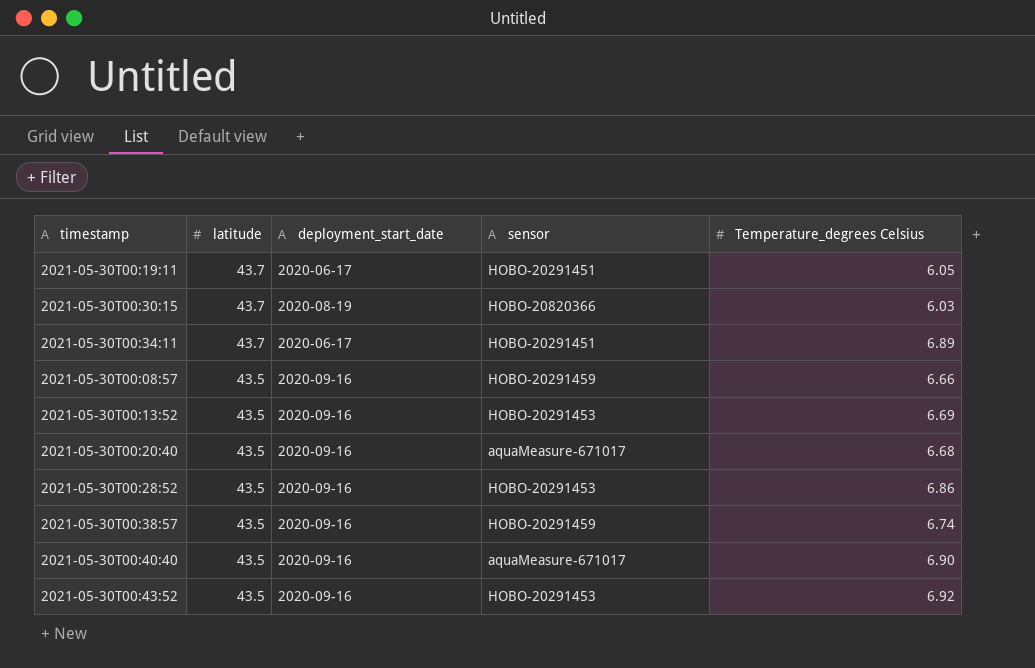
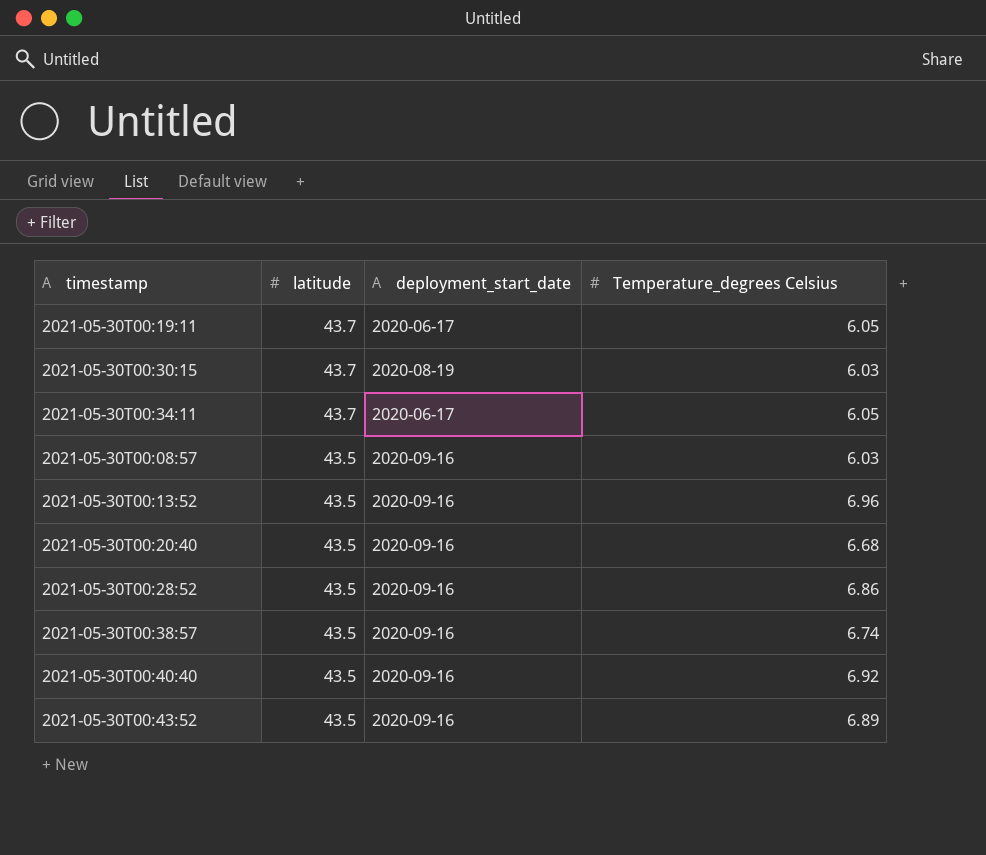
column sensor | position: 4 -> none
2021-05-30T00:34:11 | Temperature_degrees Celsius: 6.89 -> 6.05
2021-05-30T00:08:57 | Temperature_degrees Celsius: 6.66 -> 6.03
2021-05-30T00:13:52 | Temperature_degrees Celsius: 6.69 -> 6.96
2021-05-30T00:40:40 | Temperature_degrees Celsius: 6.90 -> 6.92
2021-05-30T00:43:52 | Temperature_degrees Celsius: 6.92 -> 6.89

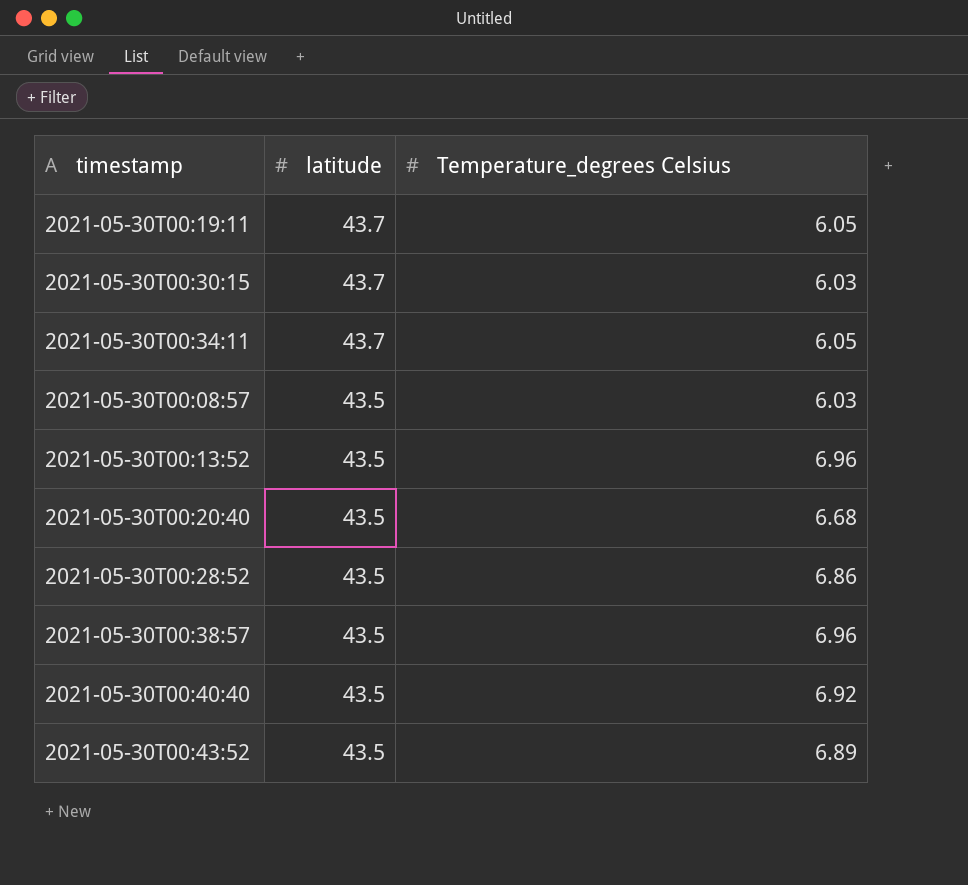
column deployment_start_date | position: 3 -> none
2021-05-30T00:38:57 | Temperature_degrees Celsius: 6.74 -> 6.96

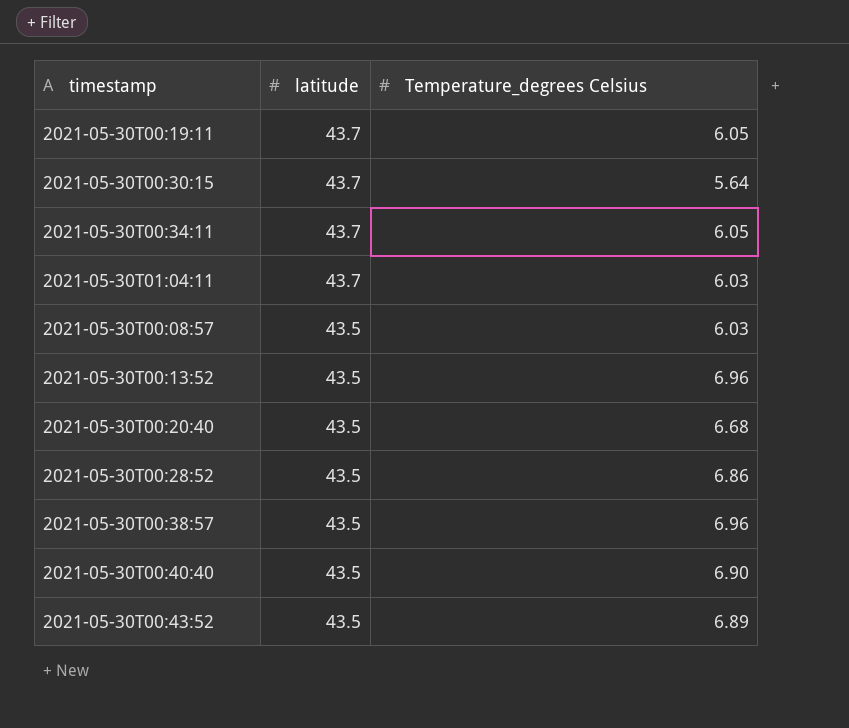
2021-05-30T00:30:15 | Temperature_degrees Celsius: 6.03 -> 5.64
row 2021-05-30T01:04:11: none -> 43.7 | 6.03
2021-05-30T00:40:40 | Temperature_degrees Celsius: 6.92 -> 6.90

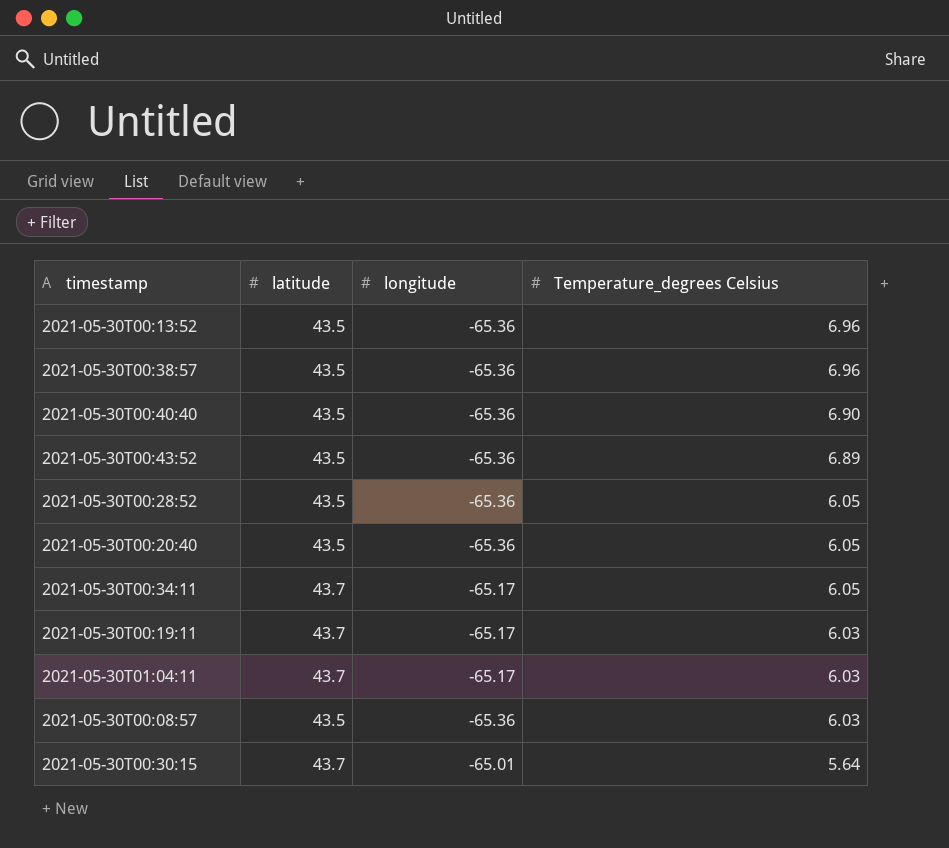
row order: latitude descending -> Temperature_degrees Celsius descending
column longitude | position: none -> 3
2021-05-30T00:28:52 | Temperature_degrees Celsius: 6.86 -> 6.05
2021-05-30T00:20:40 | Temperature_degrees Celsius: 6.68 -> 6.05
2021-05-30T00:19:11 | Temperature_degrees Celsius: 6.05 -> 6.03

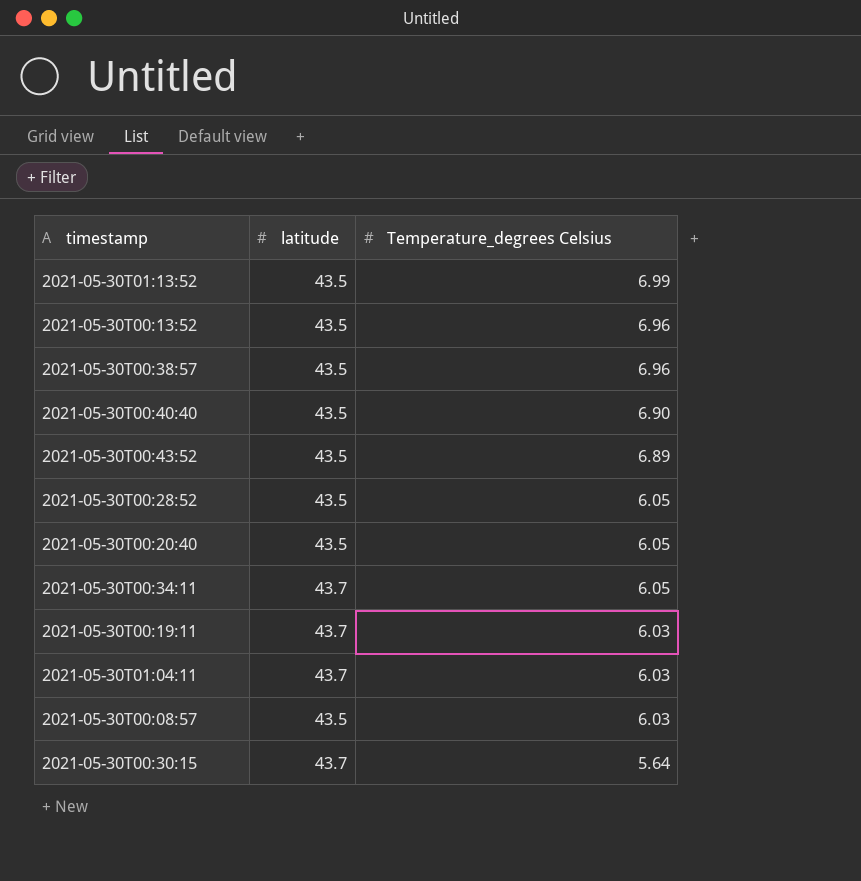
column longitude | position: 3 -> none
row 2021-05-30T01:13:52: none -> 43.5 | 6.99

